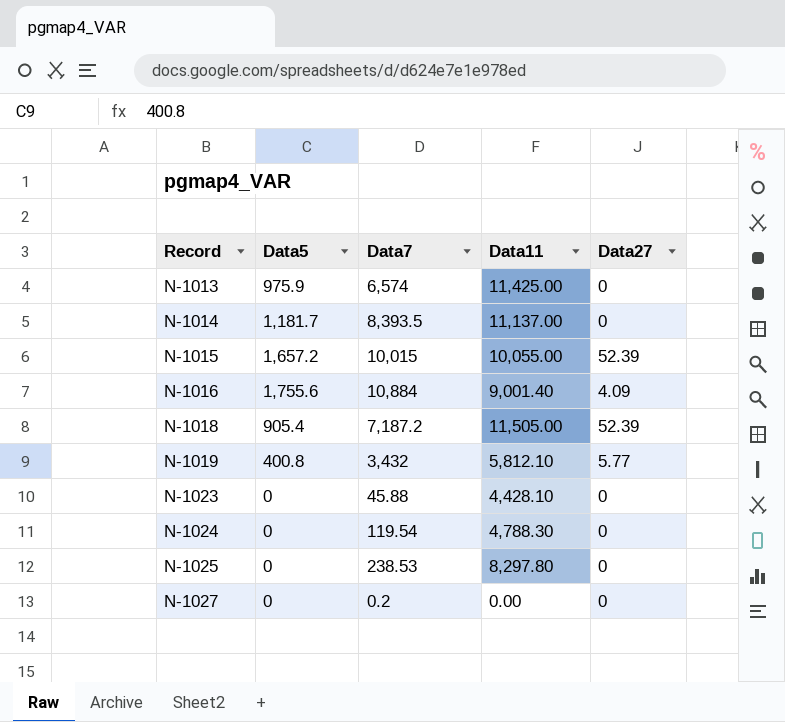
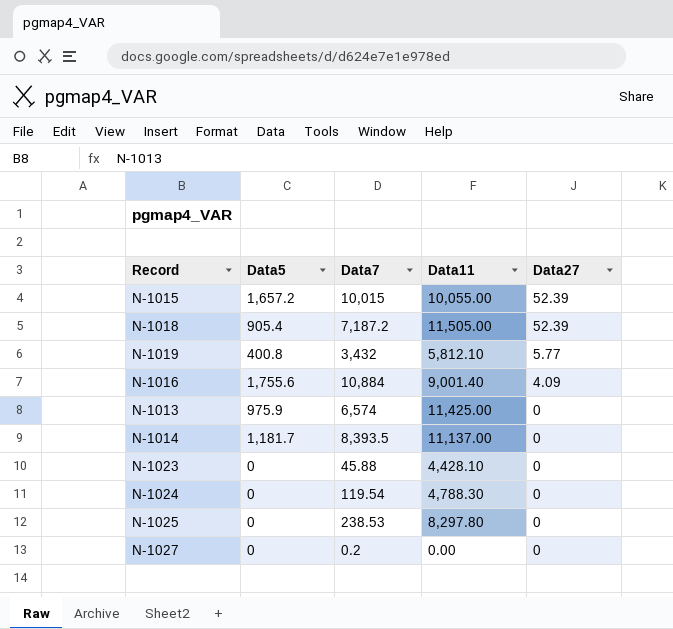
row order: Record ascending -> Data27 descending

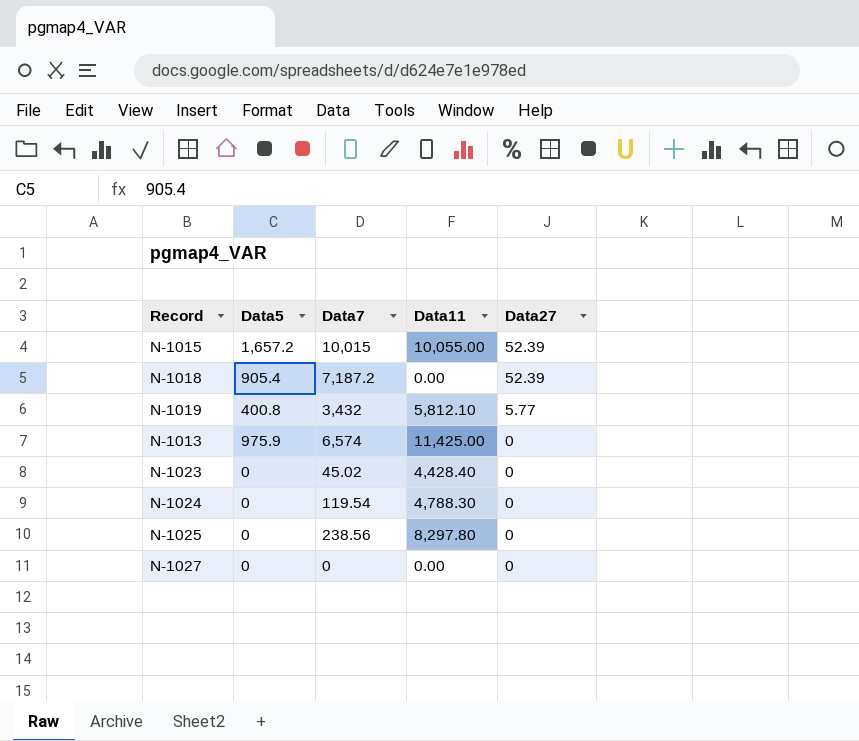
row N-1016: 1,755.6 | 10,884 | 9,001.40 | 4.09 -> none
row N-1014: 1,181.7 | 8,393.5 | 11,137.00 | 0 -> none
N-1018 | Data11: 11,505.00 -> 0.00
N-1023 | Data7: 45.88 -> 45.02
N-1023 | Data11: 4,428.10 -> 4,428.40
N-1025 | Data7: 238.53 -> 238.56
N-1027 | Data7: 0.2 -> 0

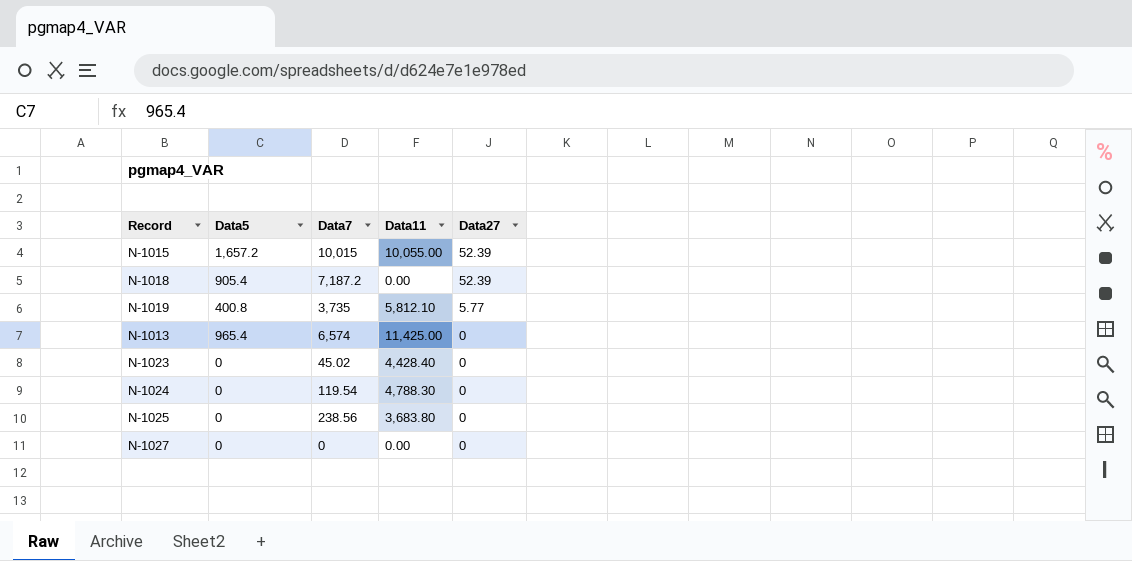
N-1019 | Data7: 3,432 -> 3,735
N-1013 | Data5: 975.9 -> 965.4
N-1025 | Data11: 8,297.80 -> 3,683.80

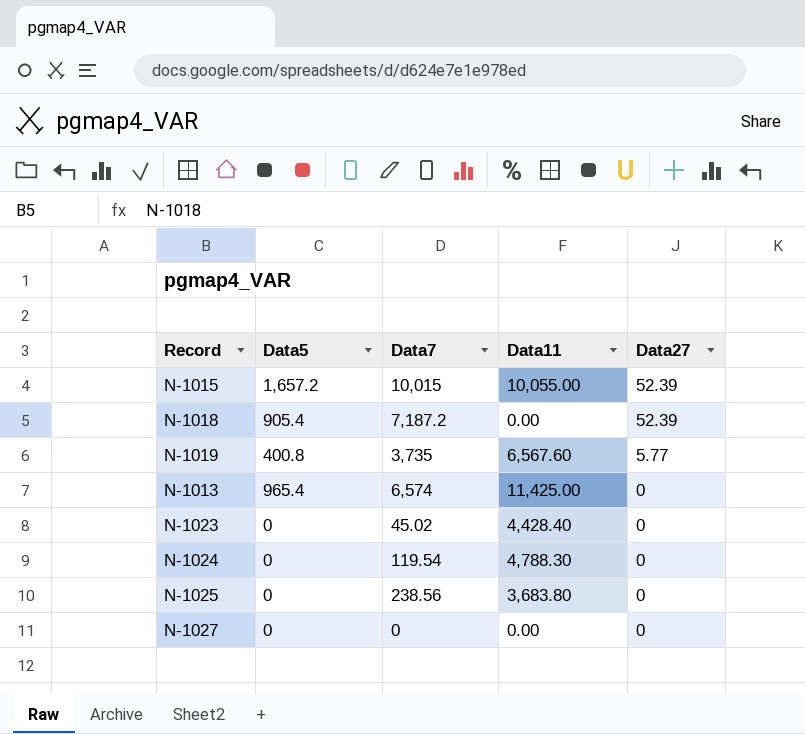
N-1019 | Data11: 5,812.10 -> 6,567.60

